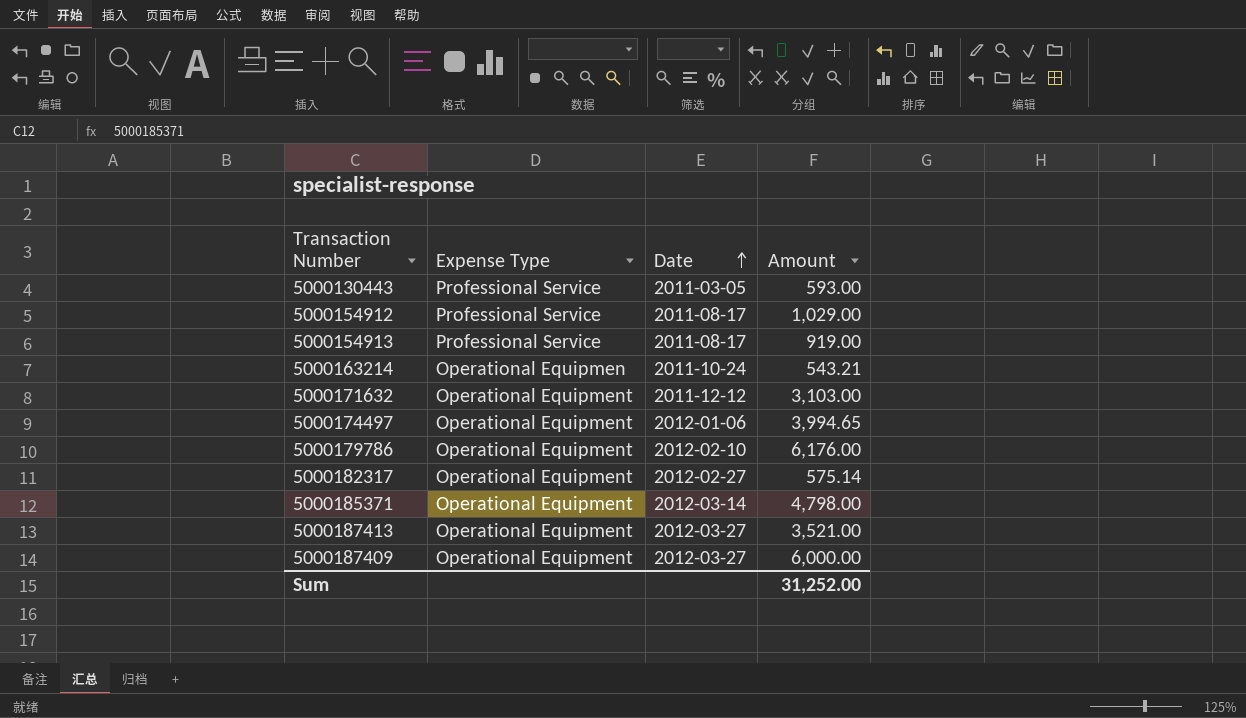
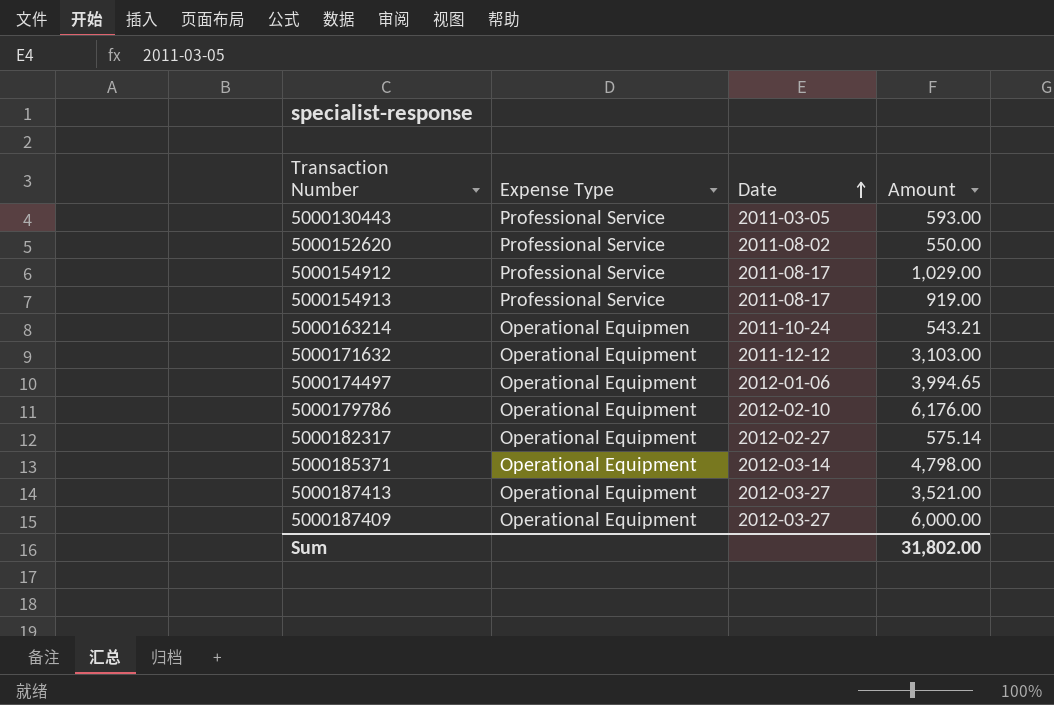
row 5000152620: none -> Professional Service | 2011-08-02 | 550.00
Sum | Amount: 31,252.00 -> 31,802.00

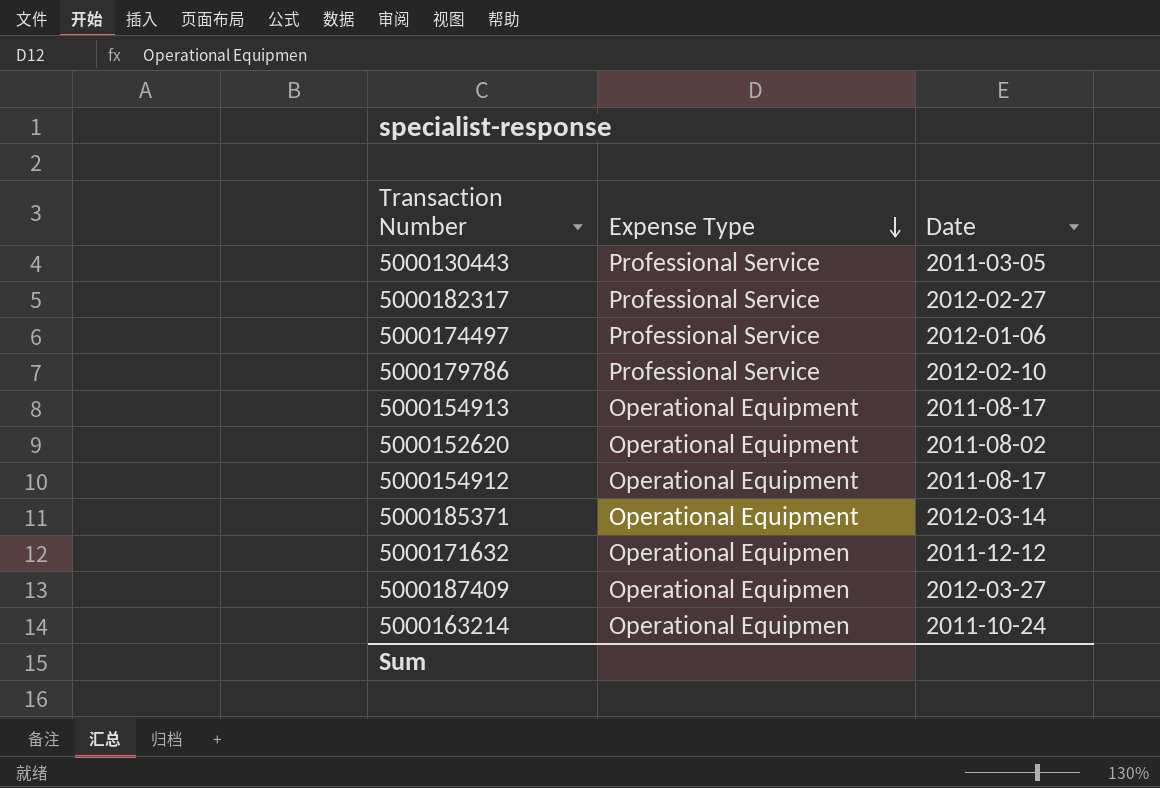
row order: Date ascending -> Expense Type descending
column Amount | position: 4 -> none
row 5000187413: Operational Equipment | 2012-03-27 | 3,521.00 -> none
5000182317 | Expense Type: Operational Equipment -> Professional Service
5000174497 | Expense Type: Operational Equipment -> Professional Service
5000179786 | Expense Type: Operational Equipment -> Professional Service
5000154913 | Expense Type: Professional Service -> Operational Equipment
5000152620 | Expense Type: Professional Service -> Operational Equipment
5000154912 | Expense Type: Professional Service -> Operational Equipment
5000171632 | Expense Type: Operational Equipment -> Operational Equipmen
5000187409 | Expense Type: Operational Equipment -> Operational Equipmen

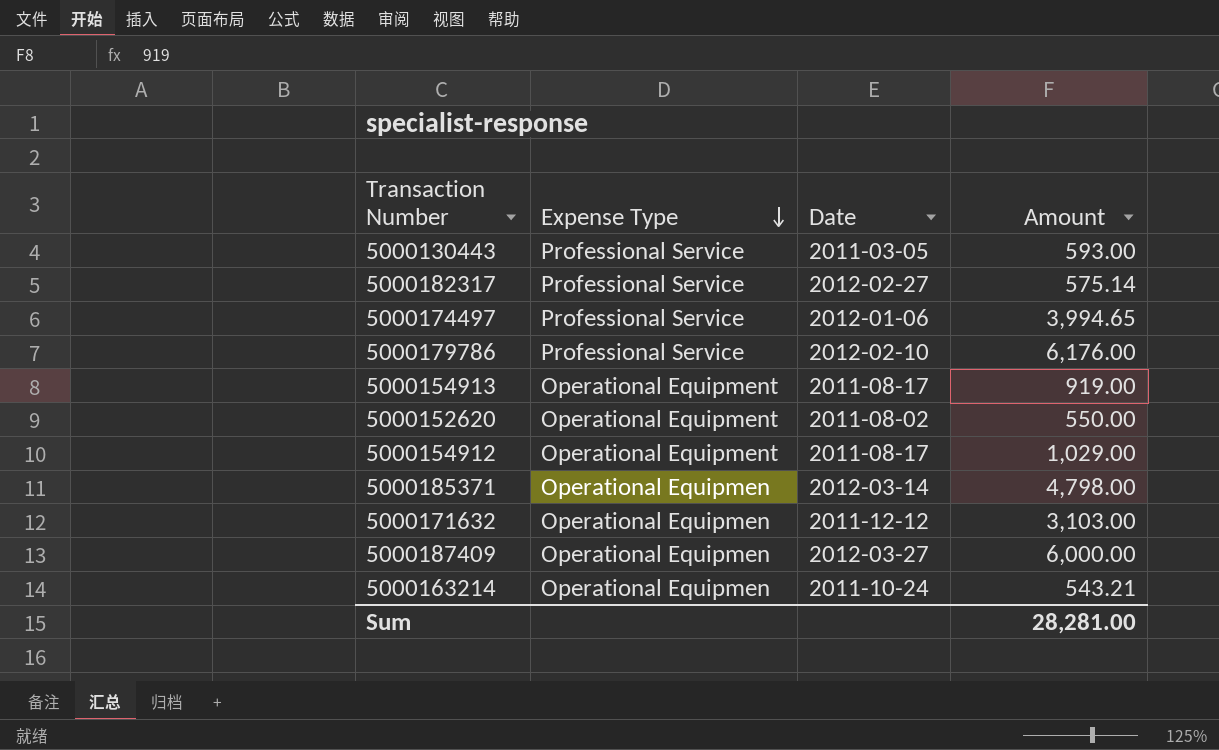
column Amount | position: none -> 4
5000185371 | Expense Type: Operational Equipment -> Operational Equipmen

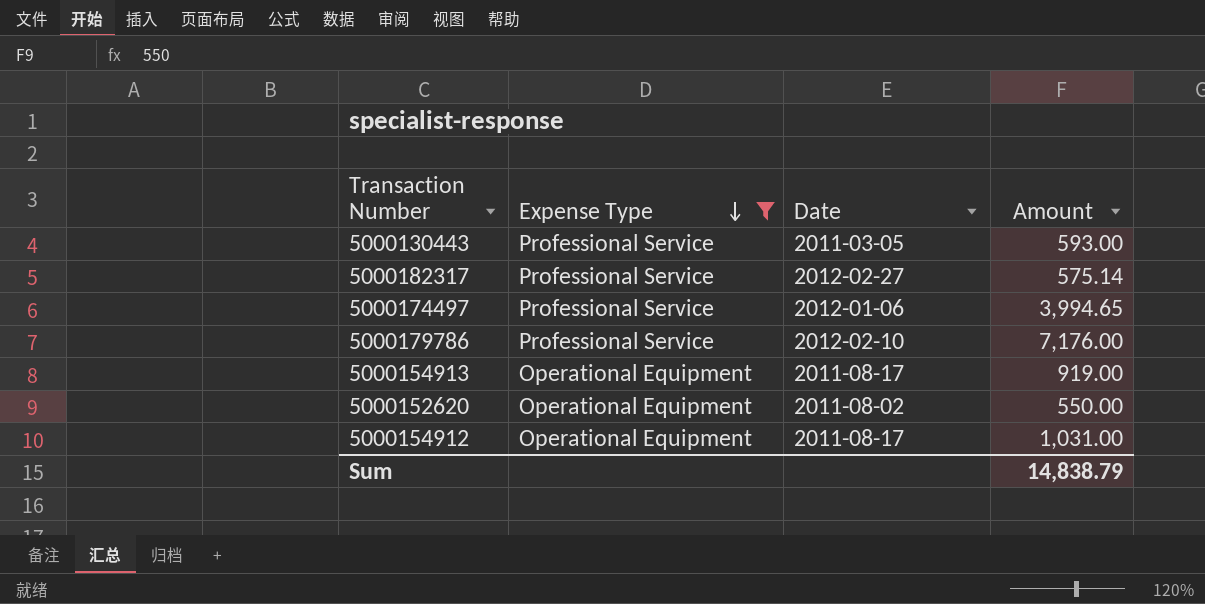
filter: none -> Expense Type != Operational Equipmen
5000179786 | Amount: 6,176.00 -> 7,176.00
5000154912 | Amount: 1,029.00 -> 1,031.00
Sum | Amount: 28,281.00 -> 14,838.79

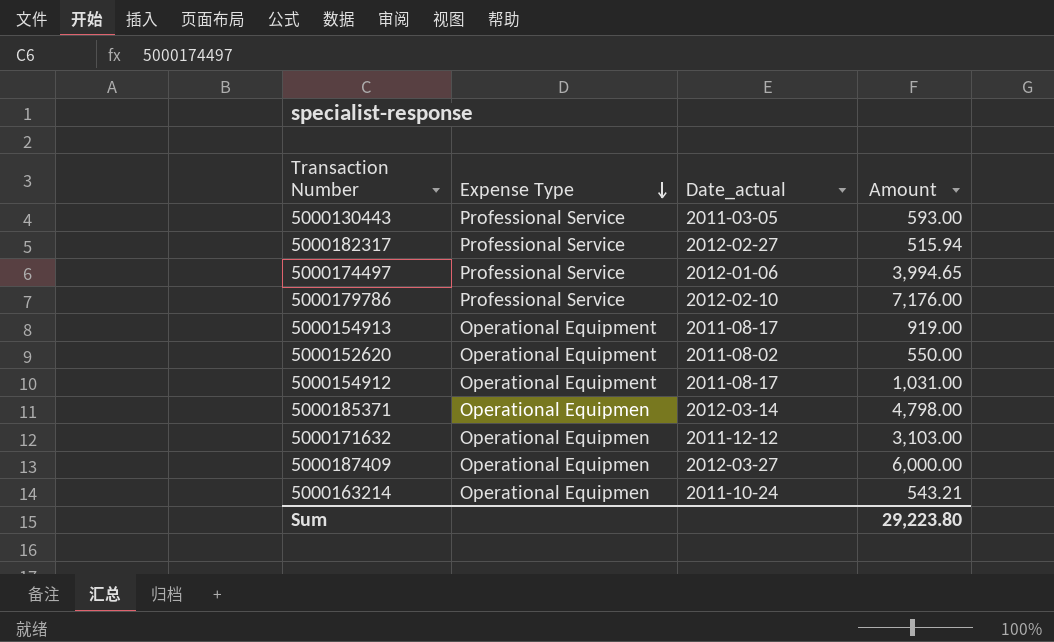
filter: Expense Type != Operational Equipmen -> none
column name: Date -> Date_actual
5000182317 | Amount: 575.14 -> 515.94
Sum | Amount: 14,838.79 -> 29,223.80

